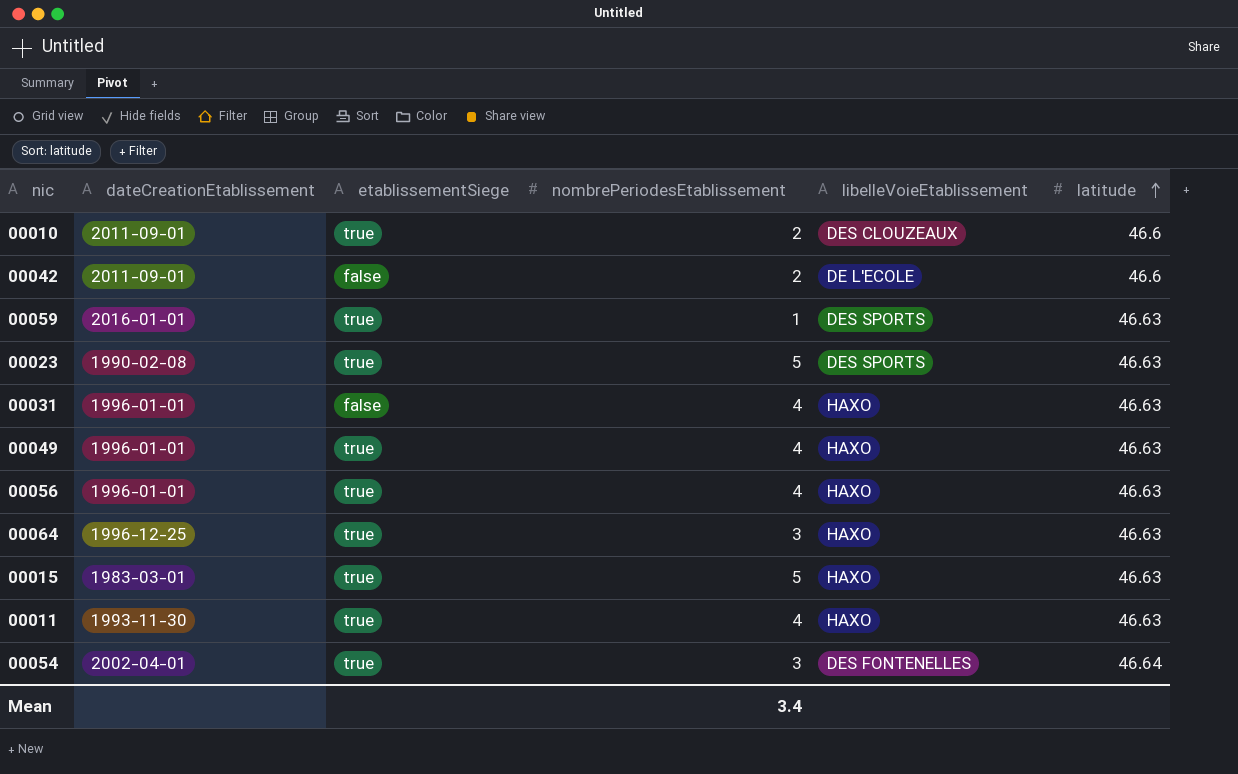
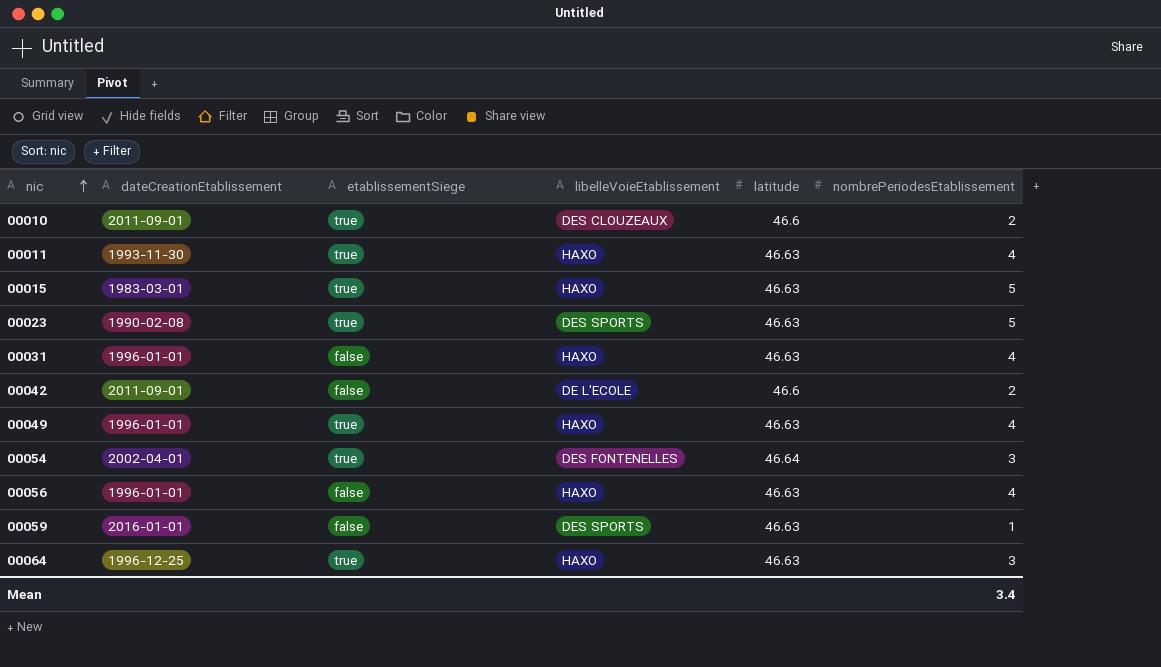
row order: latitude ascending -> nic ascending
column nombrePeriodesEtablissement | position: 4 -> 6
00056 | etablissementSiege: true -> false
00059 | etablissementSiege: true -> false

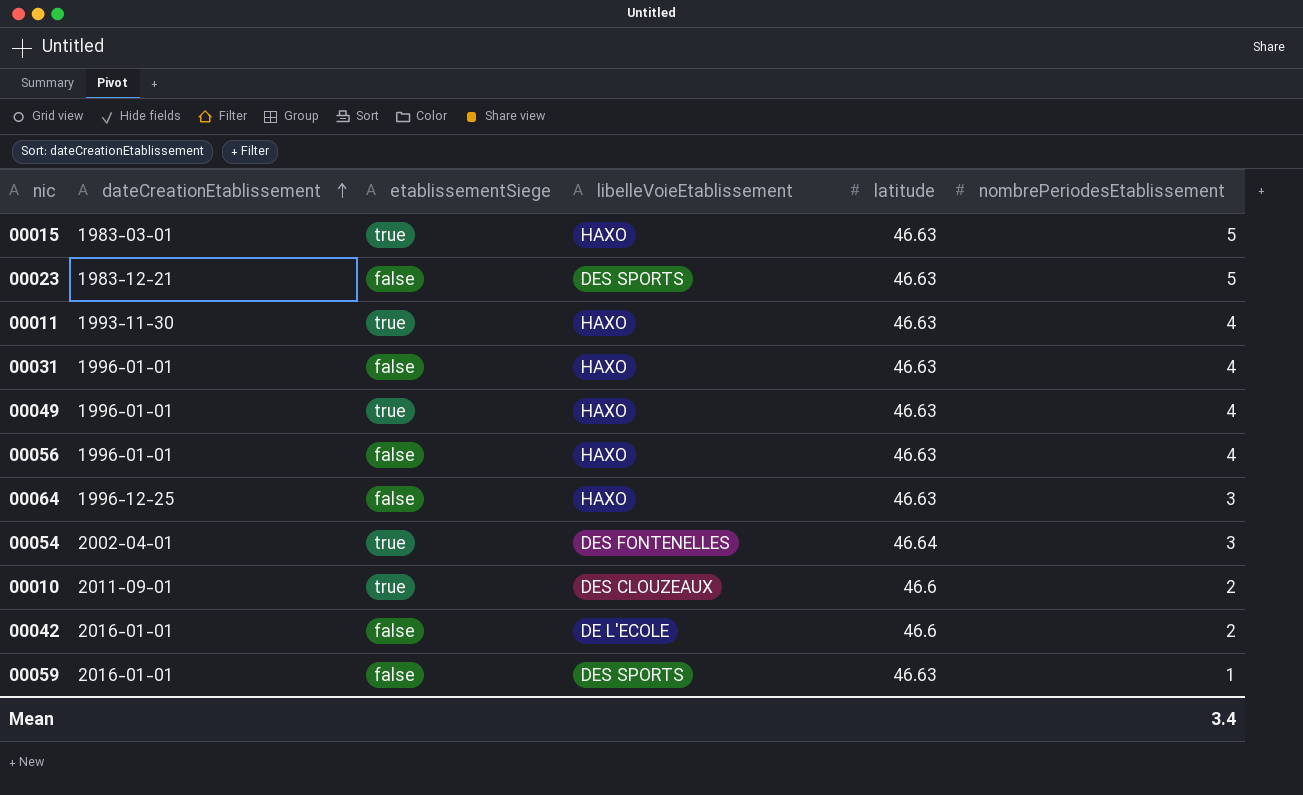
row order: nic ascending -> dateCreationEtablissement ascending
00023 | dateCreationEtablissement: 1990-02-08 -> 1983-12-21
00023 | etablissementSiege: true -> false
00064 | etablissementSiege: true -> false
00042 | dateCreationEtablissement: 2011-09-01 -> 2016-01-01

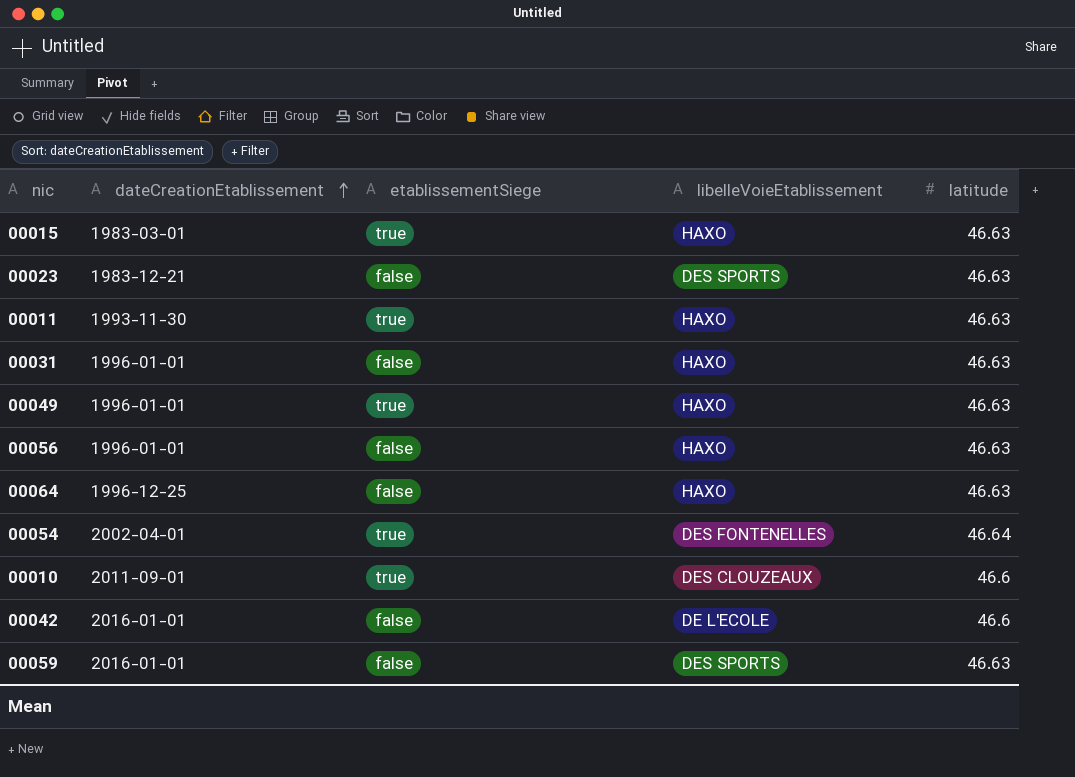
column nombrePeriodesEtablissement | position: 6 -> none

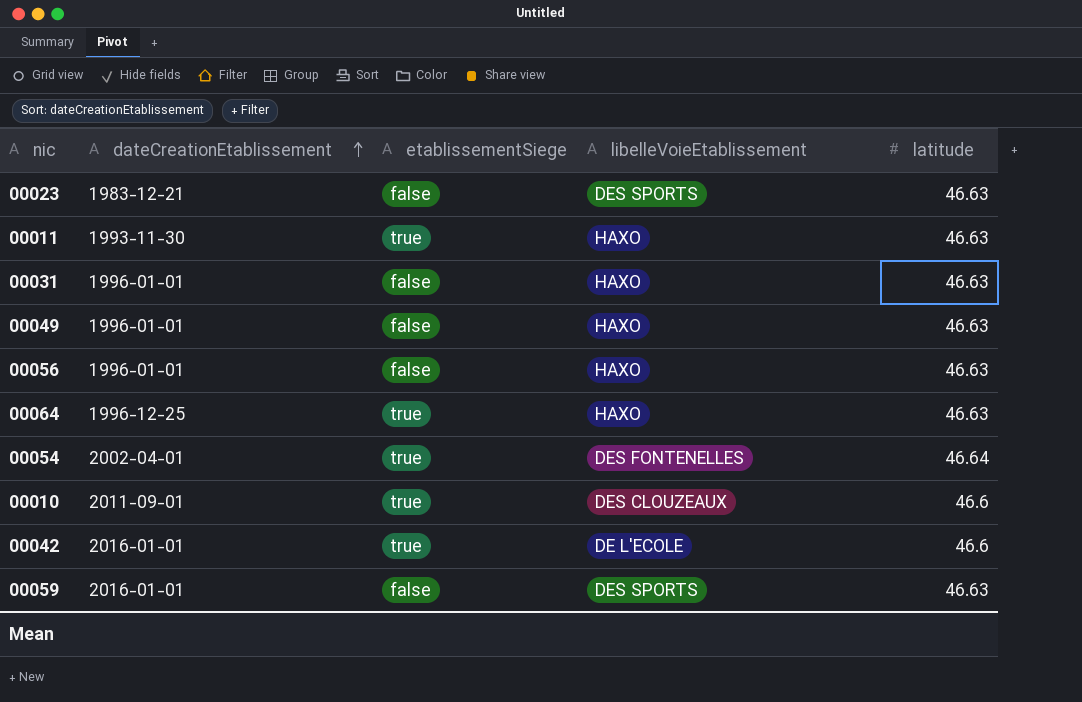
row 00015: 1983-03-01 | true | HAXO | 46.63 -> none
00049 | etablissementSiege: true -> false
00064 | etablissementSiege: false -> true
00042 | etablissementSiege: false -> true

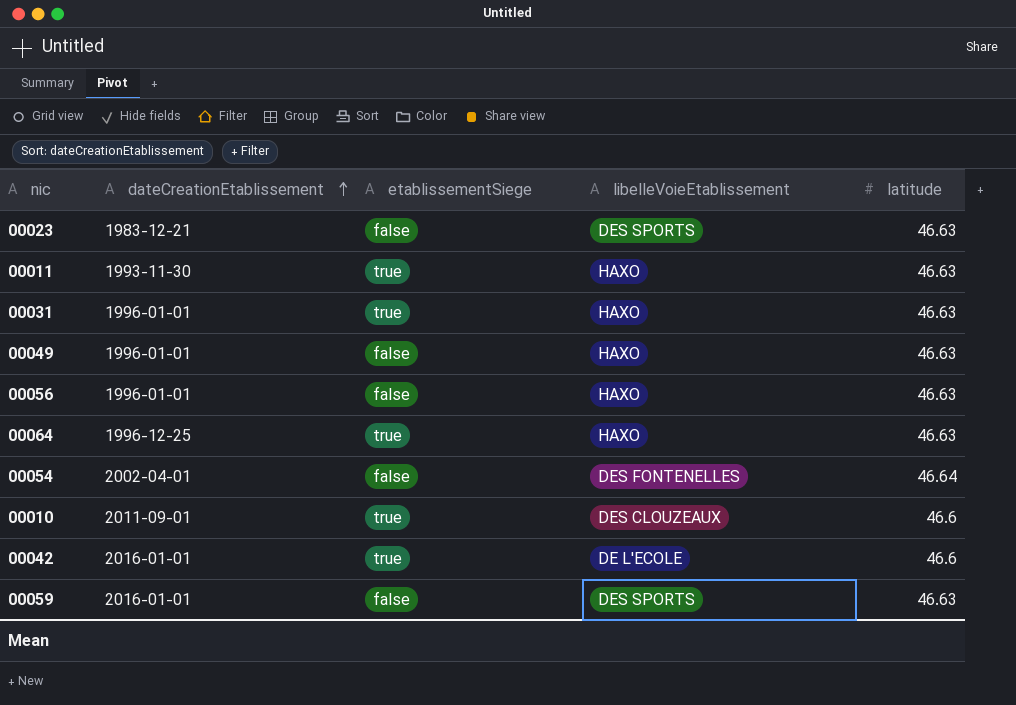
00031 | etablissementSiege: false -> true
00054 | etablissementSiege: true -> false

